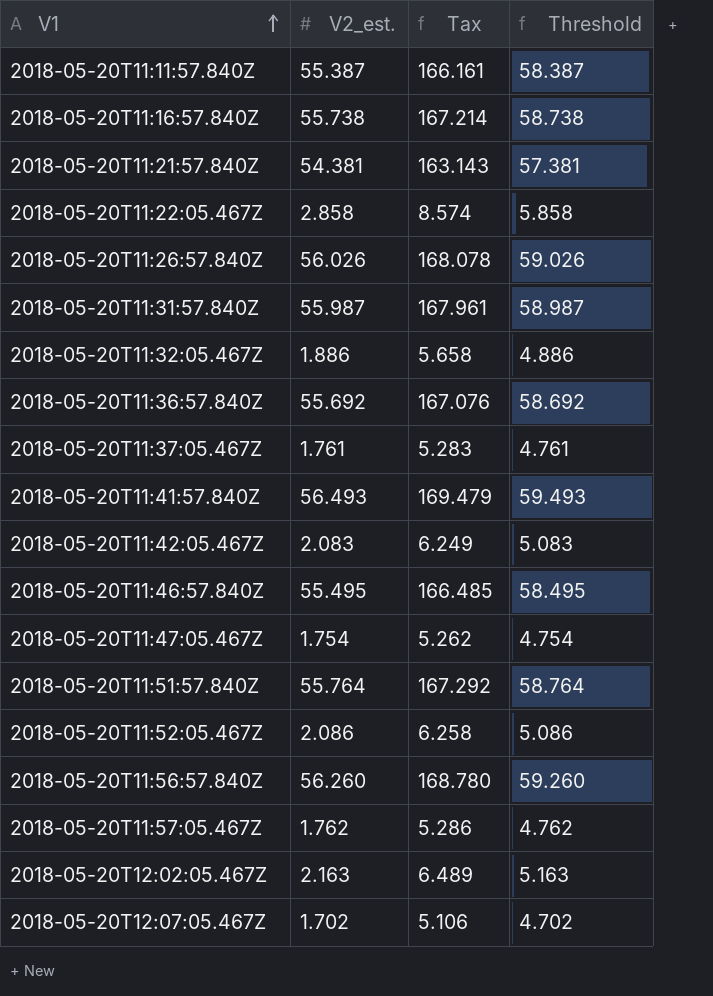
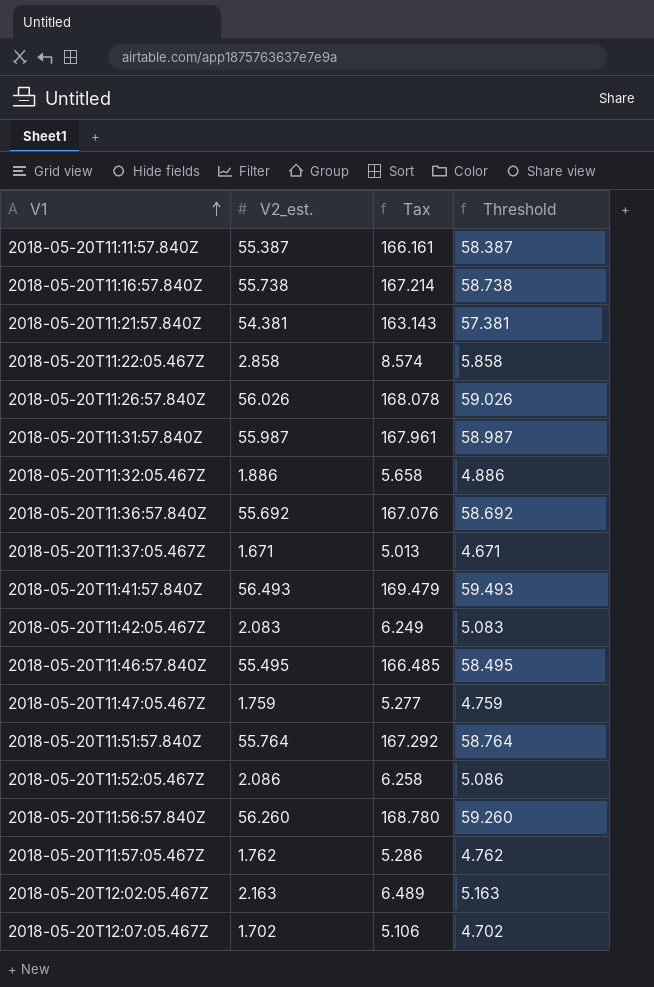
2018-05-20T11:37:05.467Z | V2_est.: 1.761 -> 1.671
2018-05-20T11:37:05.467Z | Tax: 5.283 -> 5.013
2018-05-20T11:37:05.467Z | Threshold: 4.761 -> 4.671
2018-05-20T11:47:05.467Z | V2_est.: 1.754 -> 1.759
2018-05-20T11:47:05.467Z | Tax: 5.262 -> 5.277
2018-05-20T11:47:05.467Z | Threshold: 4.754 -> 4.759

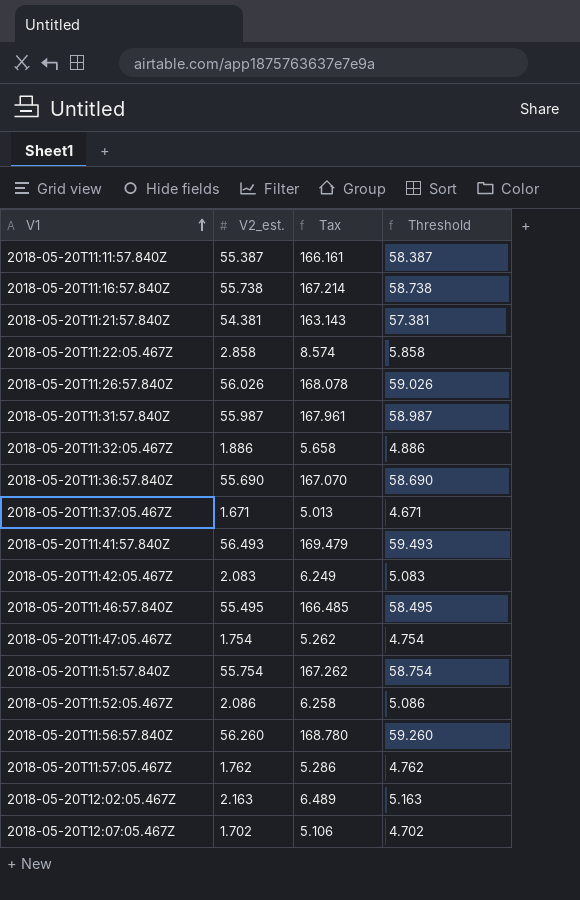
2018-05-20T11:36:57.840Z | V2_est.: 55.692 -> 55.690
2018-05-20T11:36:57.840Z | Tax: 167.076 -> 167.070
2018-05-20T11:36:57.840Z | Threshold: 58.692 -> 58.690
2018-05-20T11:47:05.467Z | V2_est.: 1.759 -> 1.754
2018-05-20T11:47:05.467Z | Tax: 5.277 -> 5.262
2018-05-20T11:47:05.467Z | Threshold: 4.759 -> 4.754
2018-05-20T11:51:57.840Z | V2_est.: 55.764 -> 55.754
2018-05-20T11:51:57.840Z | Tax: 167.292 -> 167.262
2018-05-20T11:51:57.840Z | Threshold: 58.764 -> 58.754

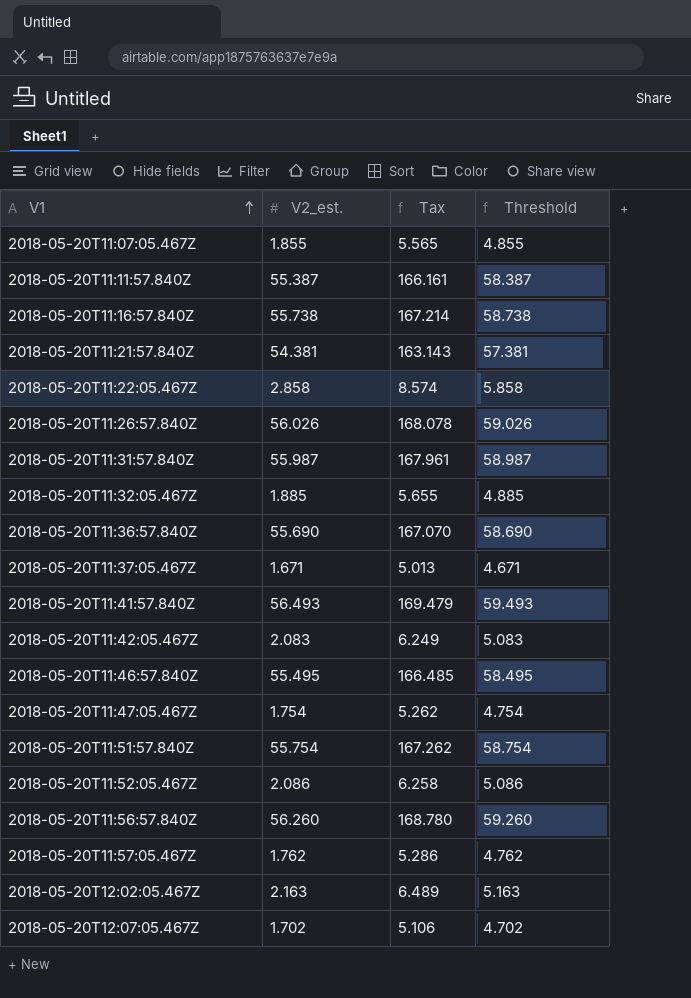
row 2018-05-20T11:07:05.467Z: none -> 1.855 | 5.565 | 4.855
2018-05-20T11:32:05.467Z | V2_est.: 1.886 -> 1.885
2018-05-20T11:32:05.467Z | Tax: 5.658 -> 5.655
2018-05-20T11:32:05.467Z | Threshold: 4.886 -> 4.885

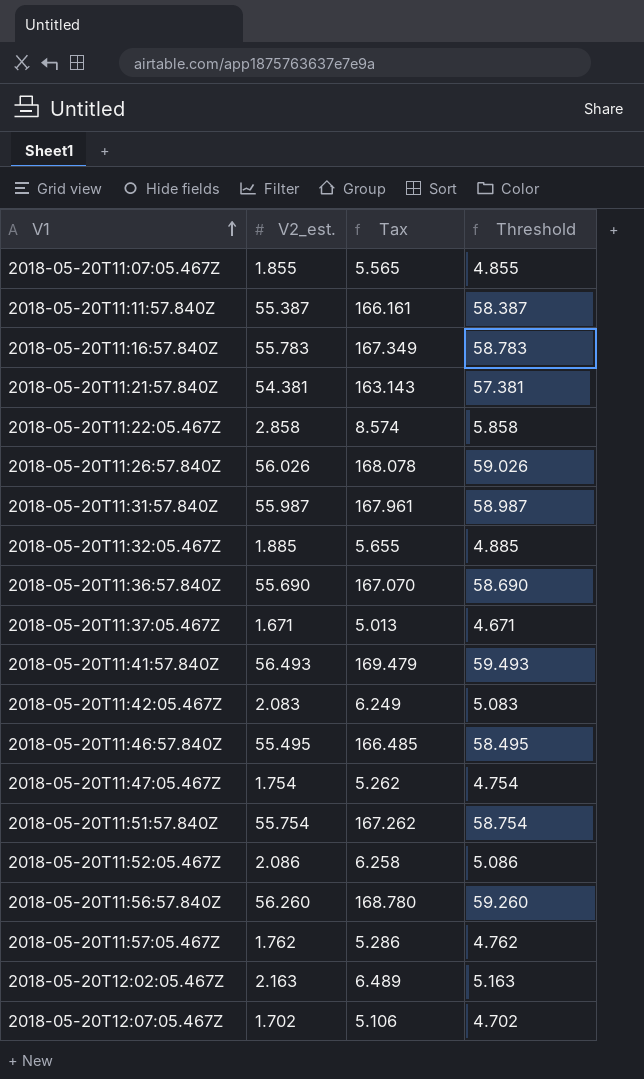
2018-05-20T11:16:57.840Z | V2_est.: 55.738 -> 55.783
2018-05-20T11:16:57.840Z | Tax: 167.214 -> 167.349
2018-05-20T11:16:57.840Z | Threshold: 58.738 -> 58.783

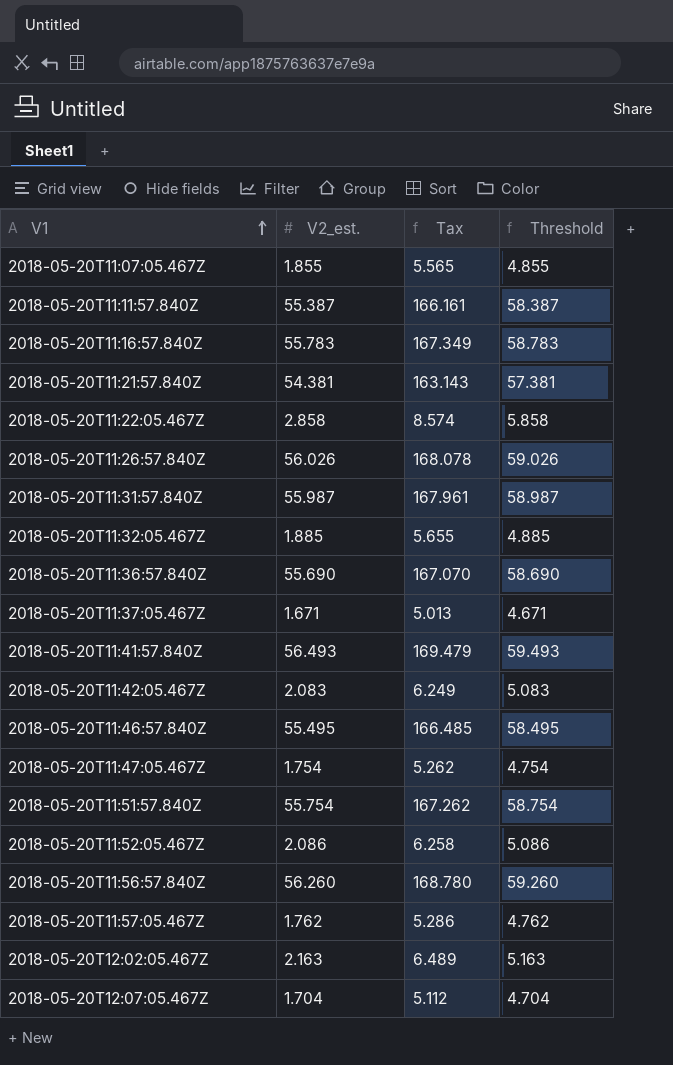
2018-05-20T12:07:05.467Z | V2_est.: 1.702 -> 1.704
2018-05-20T12:07:05.467Z | Tax: 5.106 -> 5.112
2018-05-20T12:07:05.467Z | Threshold: 4.702 -> 4.704

